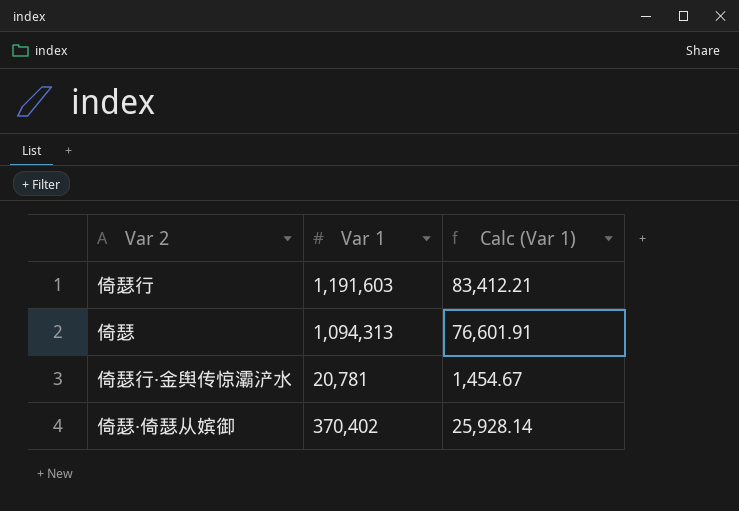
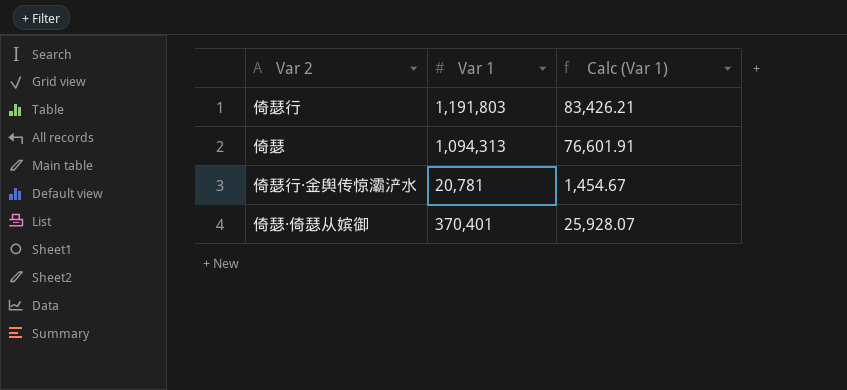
倚瑟行 | Var 1: 1,191,603 -> 1,191,803
倚瑟行 | Calc (Var 1): 83,412.21 -> 83,426.21
倚瑟·倚瑟从嫔御 | Var 1: 370,402 -> 370,401
倚瑟·倚瑟从嫔御 | Calc (Var 1): 25,928.14 -> 25,928.07

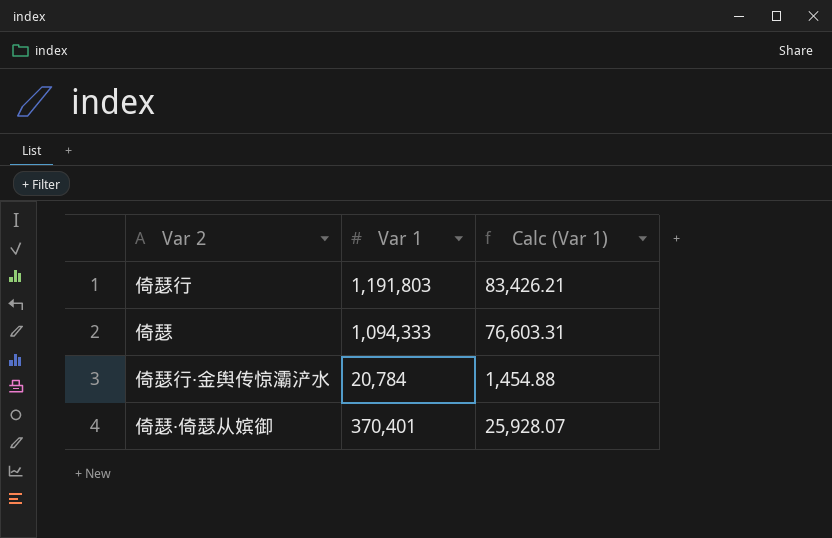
倚瑟 | Var 1: 1,094,313 -> 1,094,333
倚瑟 | Calc (Var 1): 76,601.91 -> 76,603.31
倚瑟行·金舆传惊灞浐水 | Var 1: 20,781 -> 20,784
倚瑟行·金舆传惊灞浐水 | Calc (Var 1): 1,454.67 -> 1,454.88

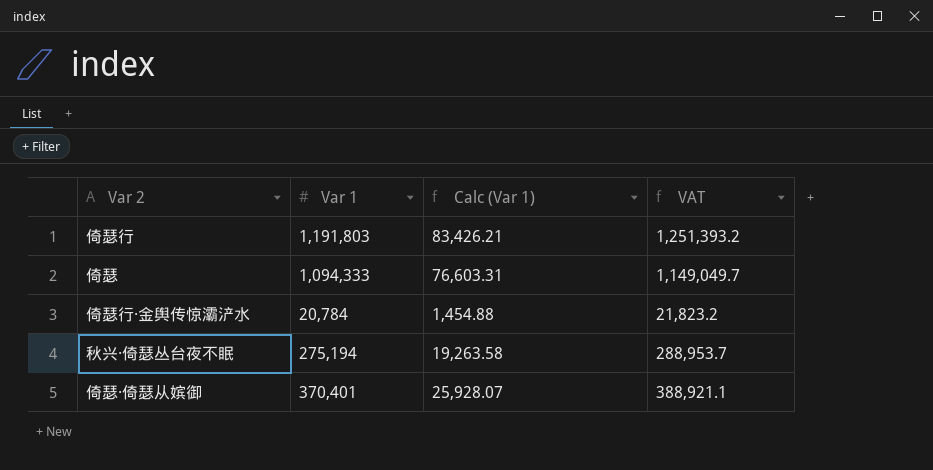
column VAT | formula: none -> [Var 1] * 1.05
row 秋兴·倚瑟丛台夜不眠: none -> 275,194 | 19,263.58 | 288,953.7

